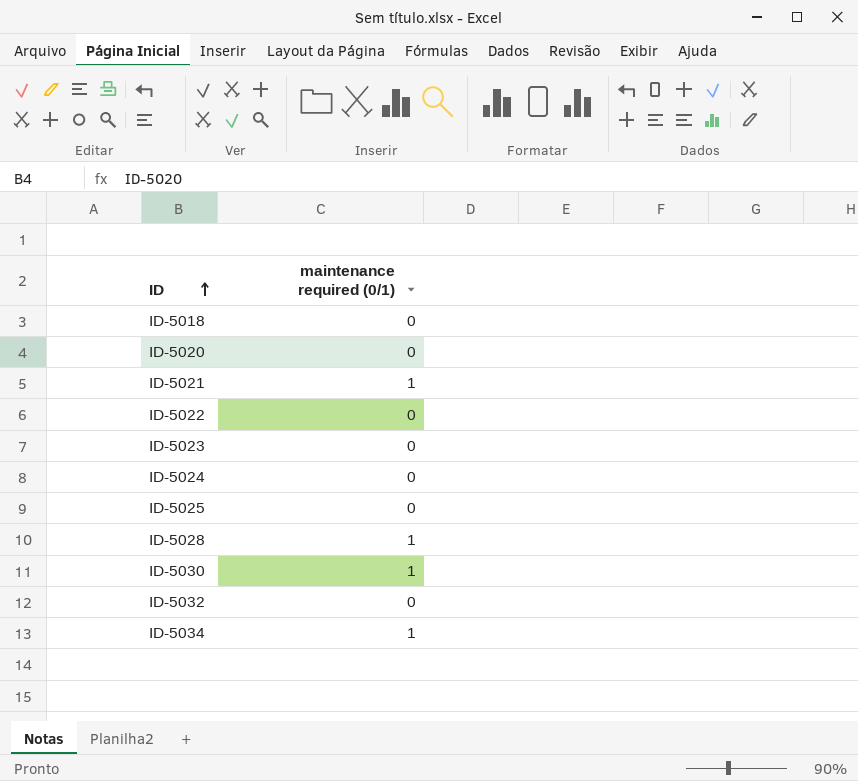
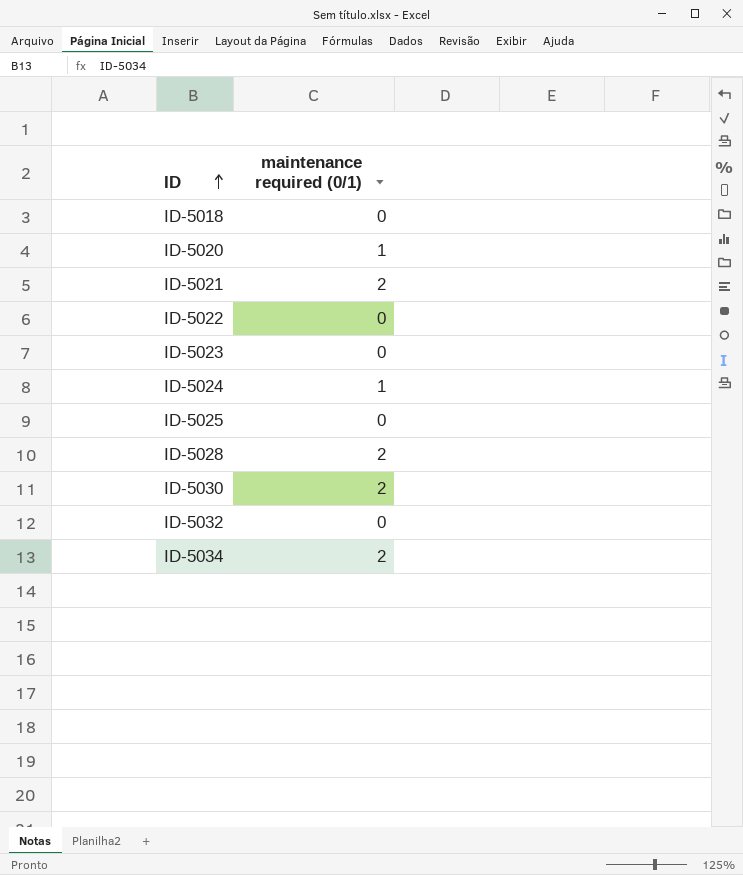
ID-5020 | maintenance required (0/1): 0 -> 1
ID-5021 | maintenance required (0/1): 1 -> 2
ID-5024 | maintenance required (0/1): 0 -> 1
ID-5028 | maintenance required (0/1): 1 -> 2
ID-5030 | maintenance required (0/1): 1 -> 2
ID-5034 | maintenance required (0/1): 1 -> 2

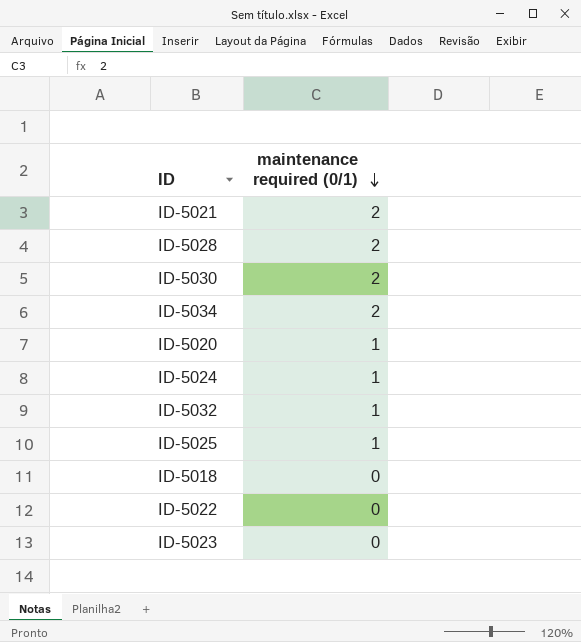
row order: ID ascending -> maintenance required (0/1) descending
ID-5032 | maintenance required (0/1): 0 -> 1
ID-5025 | maintenance required (0/1): 0 -> 1

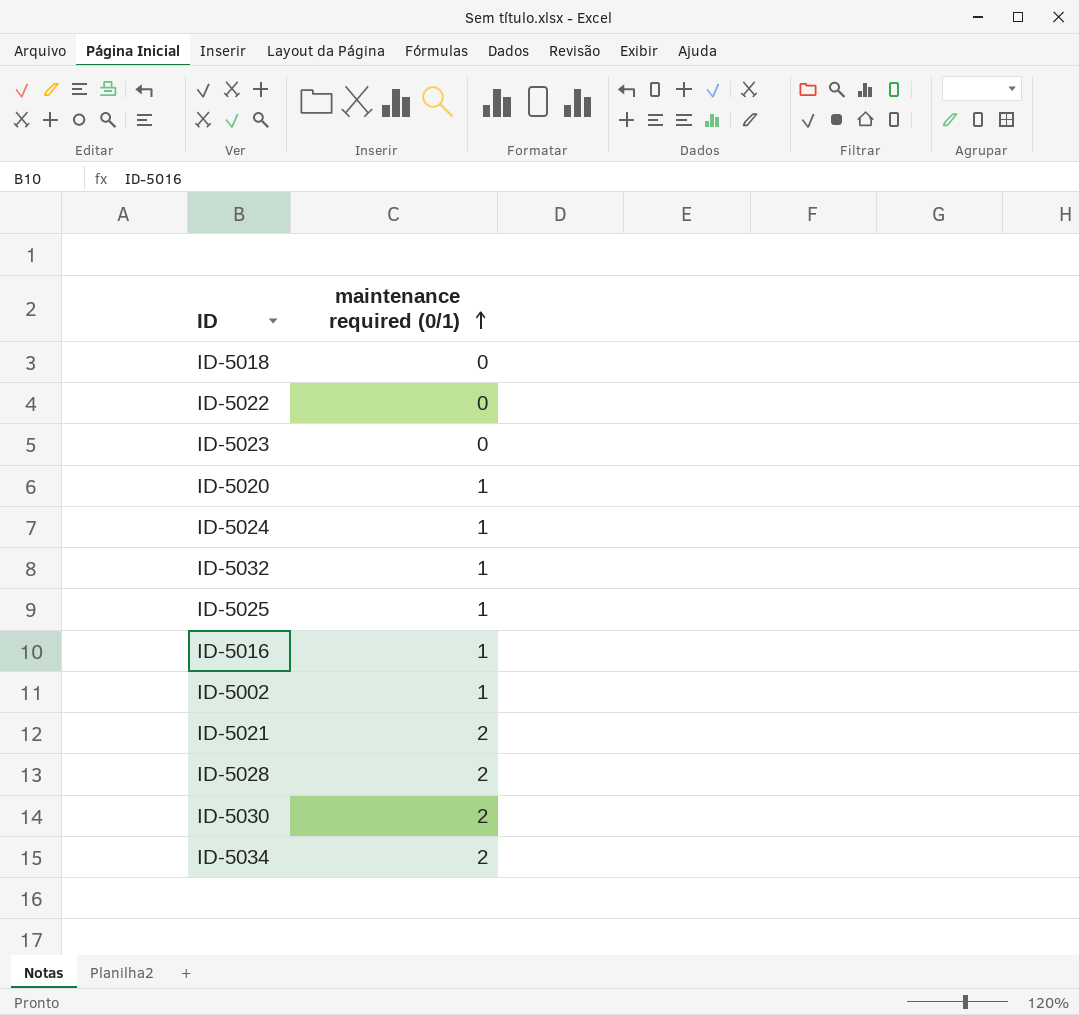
row order: maintenance required (0/1) descending -> maintenance required (0/1) ascending
row ID-5016: none -> 1
row ID-5002: none -> 1

